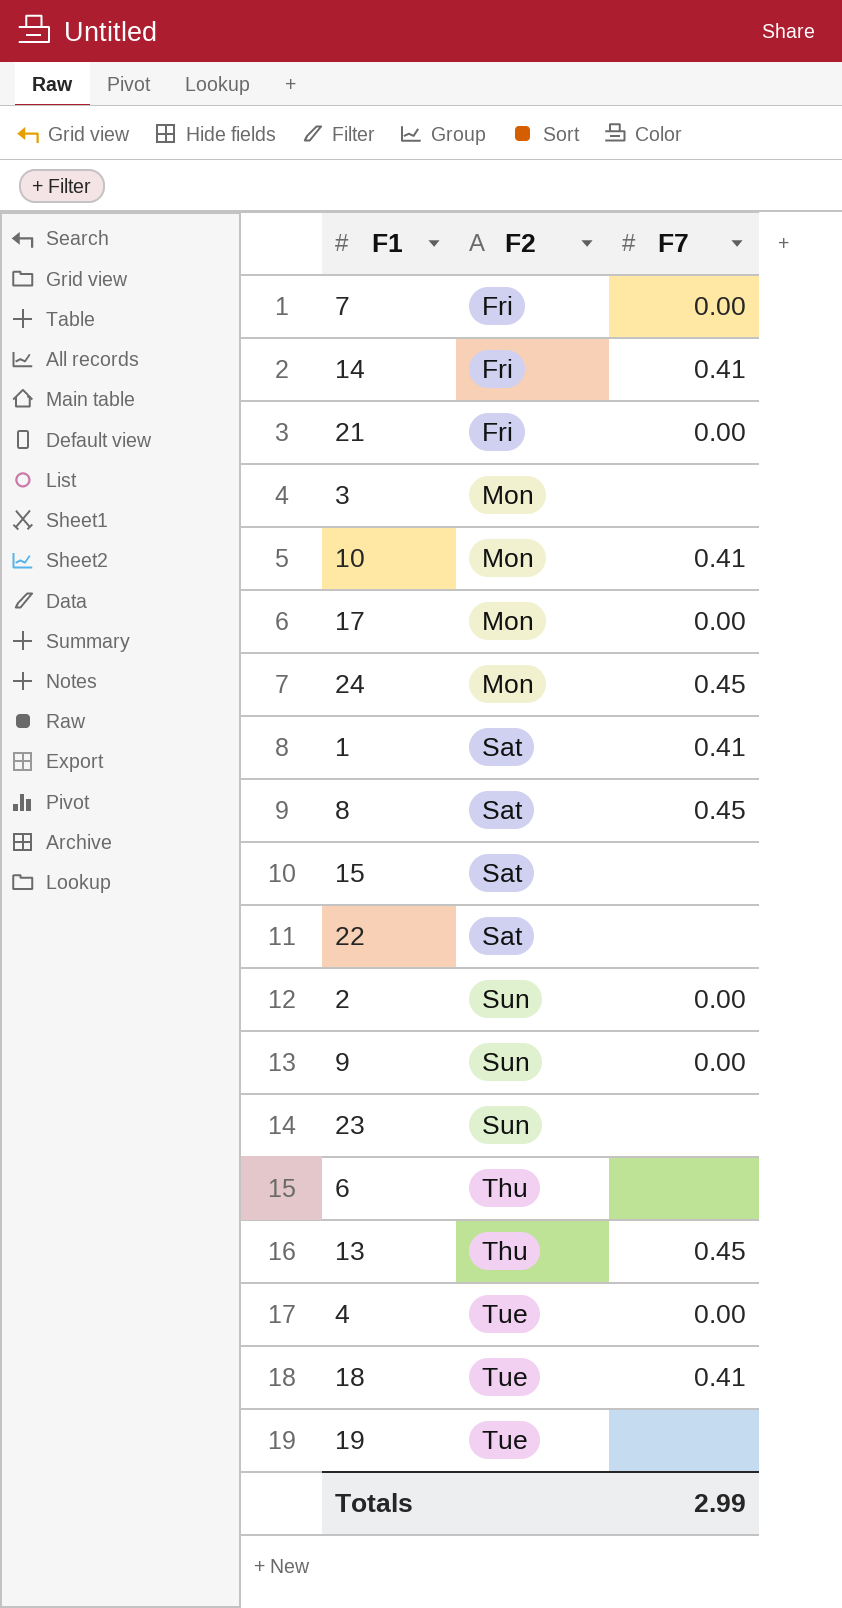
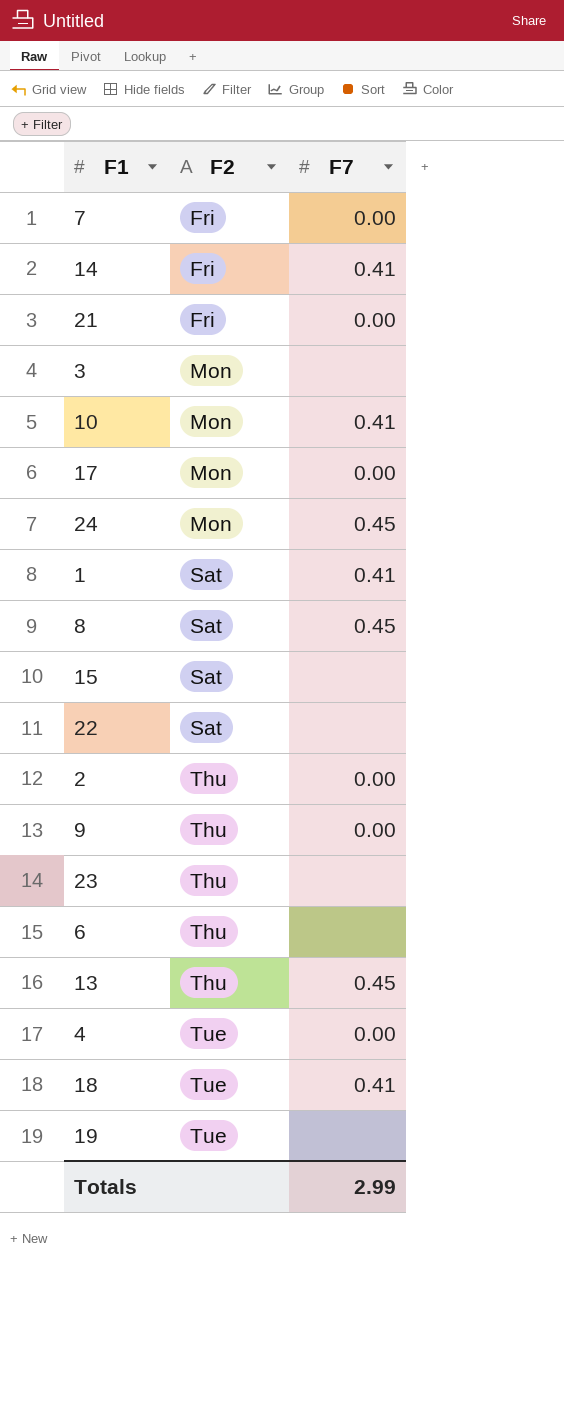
2 | F2: Sun -> Thu
9 | F2: Sun -> Thu
23 | F2: Sun -> Thu

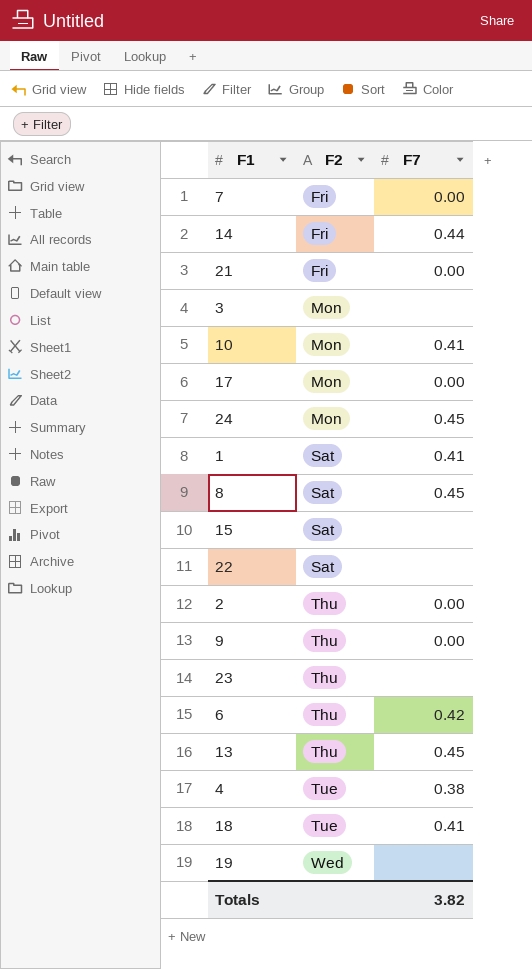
14 | F7: 0.41 -> 0.44
6 | F7: none -> 0.42
4 | F7: 0.00 -> 0.38
19 | F2: Tue -> Wed
Totals | F7: 2.99 -> 3.82

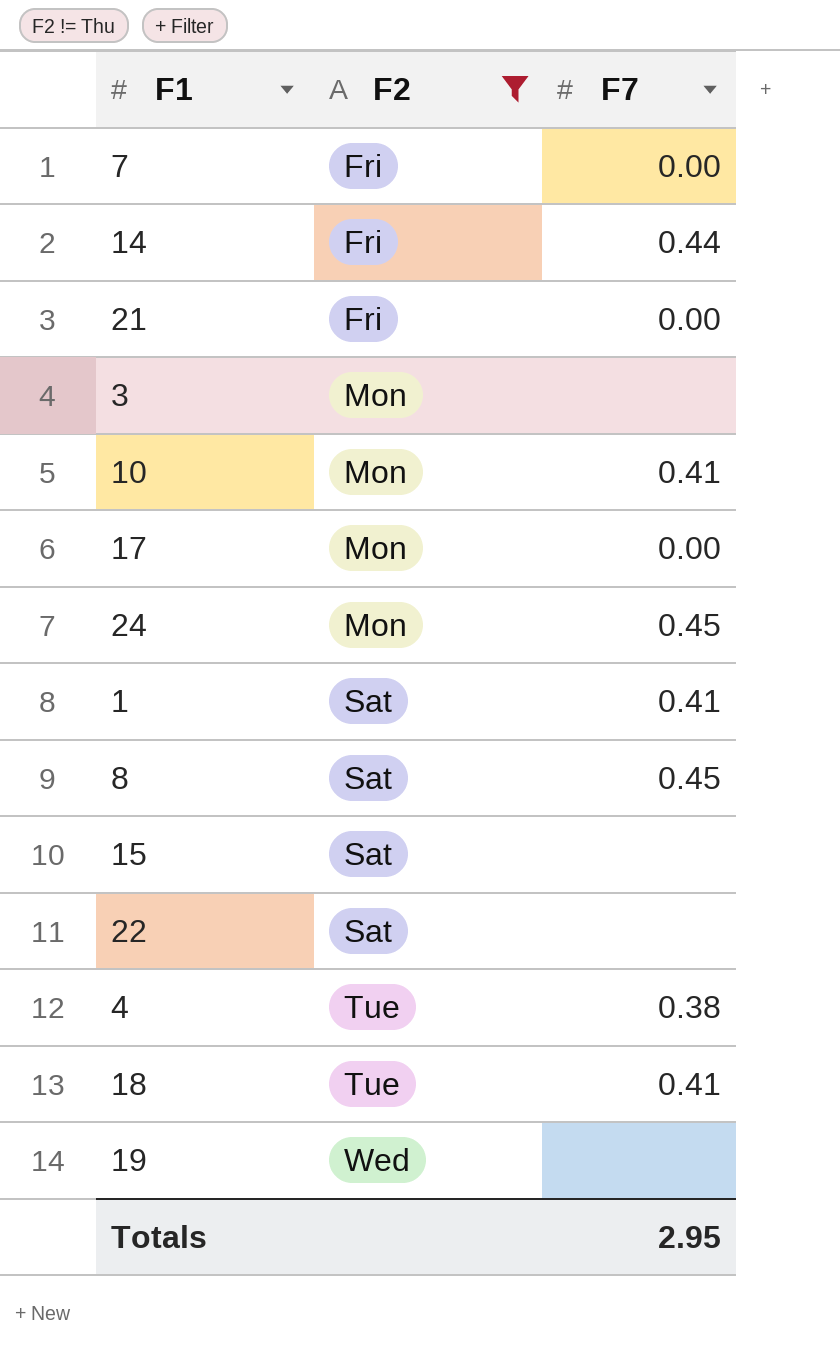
filter: none -> F2 != Thu
Totals | F7: 3.82 -> 2.95

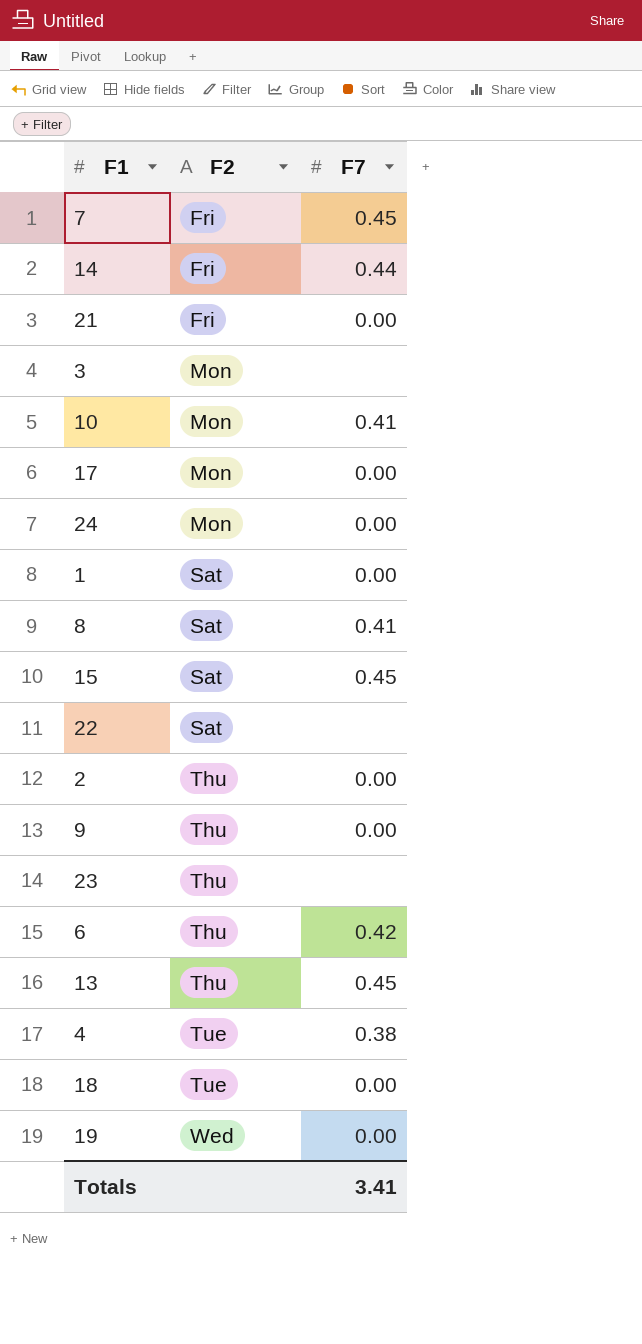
filter: F2 != Thu -> none
7 | F7: 0.00 -> 0.45
24 | F7: 0.45 -> 0.00
1 | F7: 0.41 -> 0.00
8 | F7: 0.45 -> 0.41
15 | F7: none -> 0.45
18 | F7: 0.41 -> 0.00
19 | F7: none -> 0.00
Totals | F7: 2.95 -> 3.41

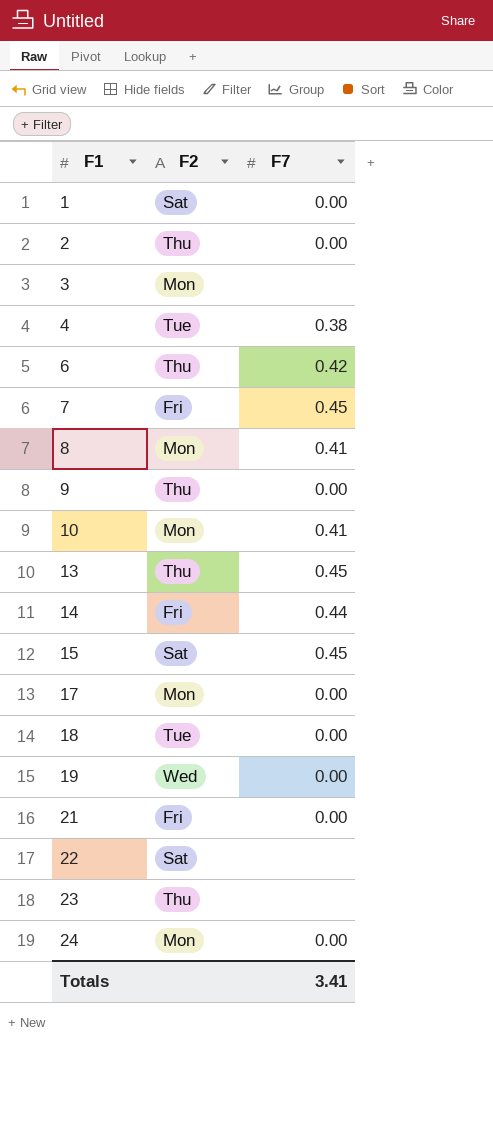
row order: F2 ascending -> F1 ascending
8 | F2: Sat -> Mon

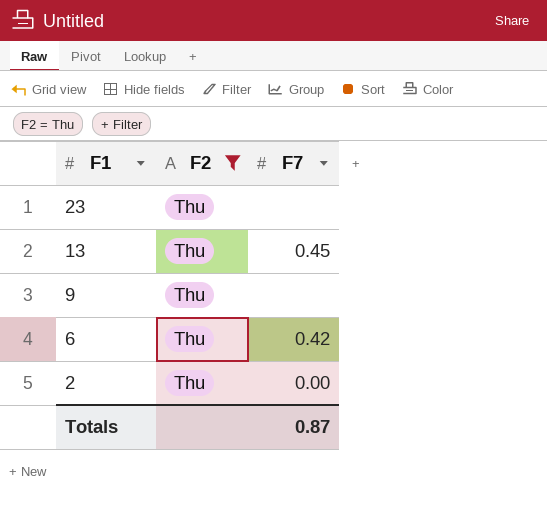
filter: none -> F2 = Thu
row order: F1 ascending -> F1 descending
9 | F7: 0.00 -> none
Totals | F7: 3.41 -> 0.87

